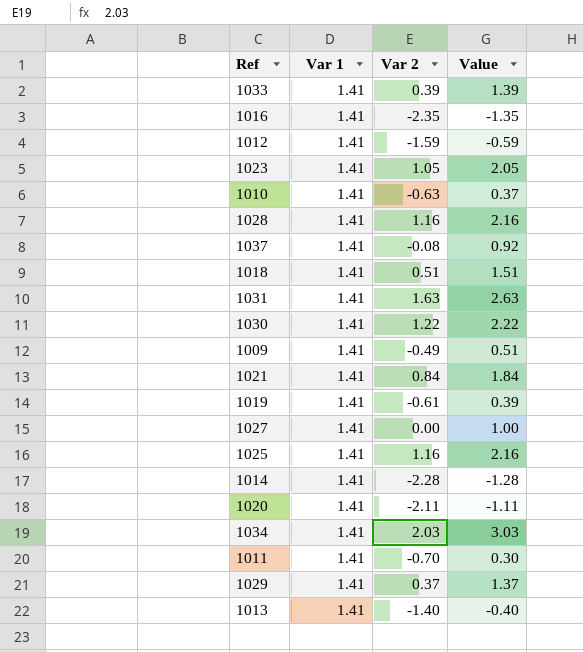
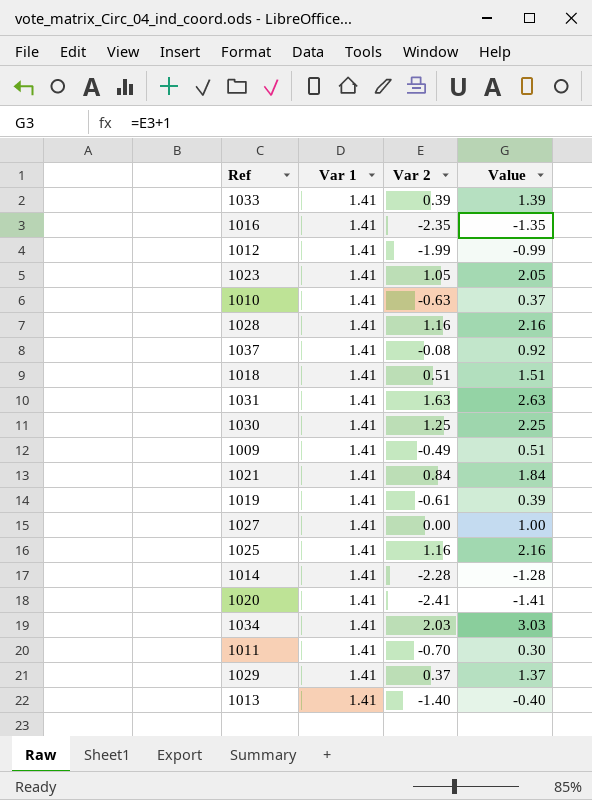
1012 | Var 2: -1.59 -> -1.99
1012 | Value: -0.59 -> -0.99
1030 | Var 2: 1.22 -> 1.25
1030 | Value: 2.22 -> 2.25
1020 | Var 2: -2.11 -> -2.41
1020 | Value: -1.11 -> -1.41

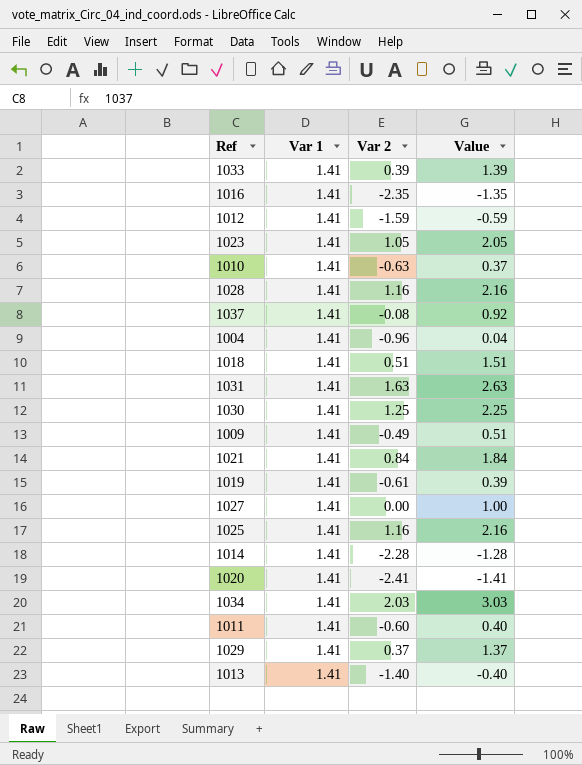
1012 | Var 2: -1.99 -> -1.59
1012 | Value: -0.99 -> -0.59
row 1004: none -> 1.41 | -0.96 | 0.04
1011 | Var 2: -0.70 -> -0.60
1011 | Value: 0.30 -> 0.40

